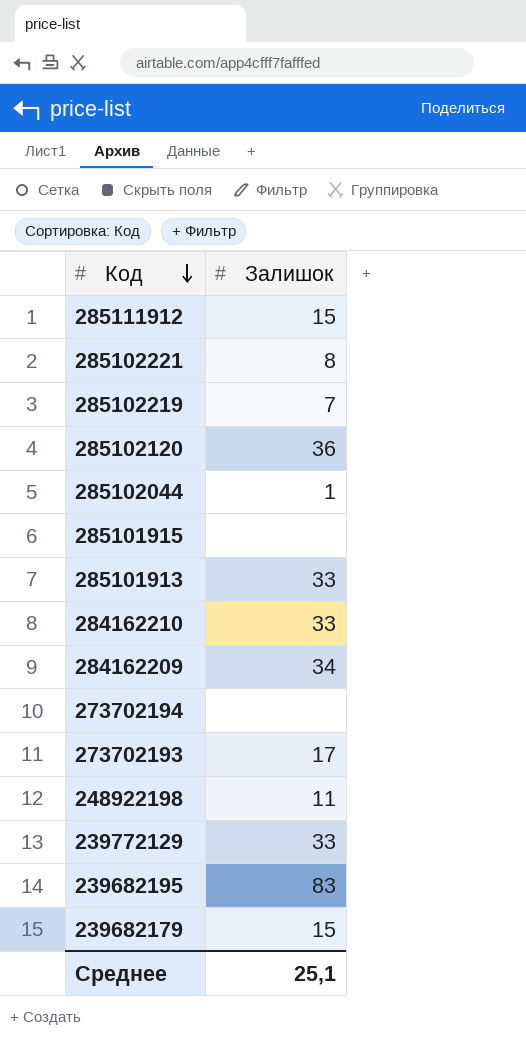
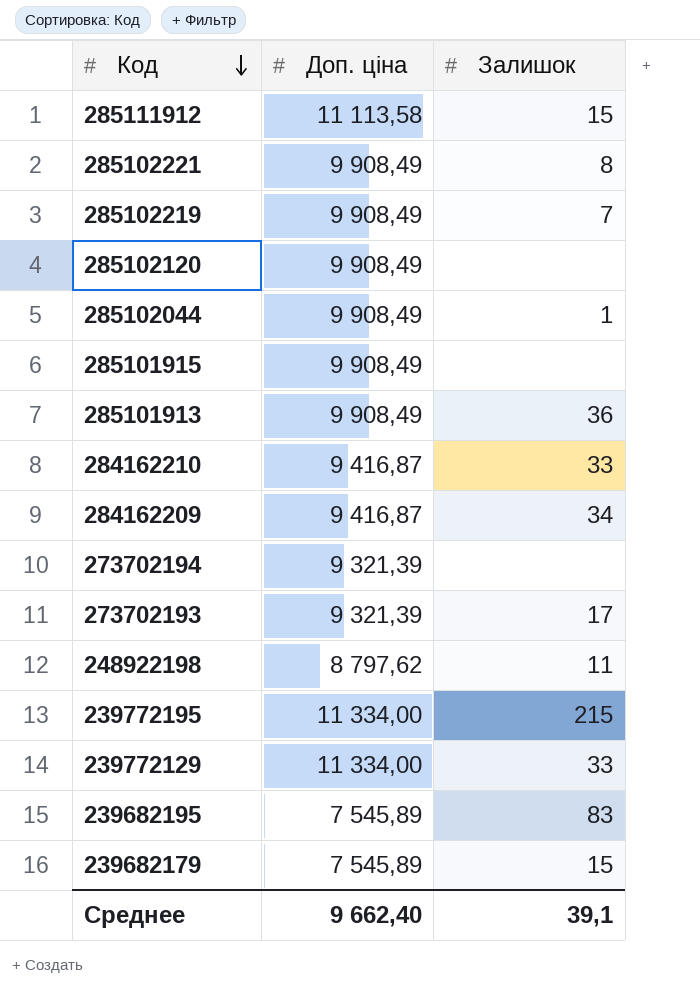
column Доп. ціна | position: none -> 2
285102120 | Залишок: 36 -> none
285101913 | Залишок: 33 -> 36
row 239772195: none -> 11 334,00 | 215
Среднее | Залишок: 25,1 -> 39,1

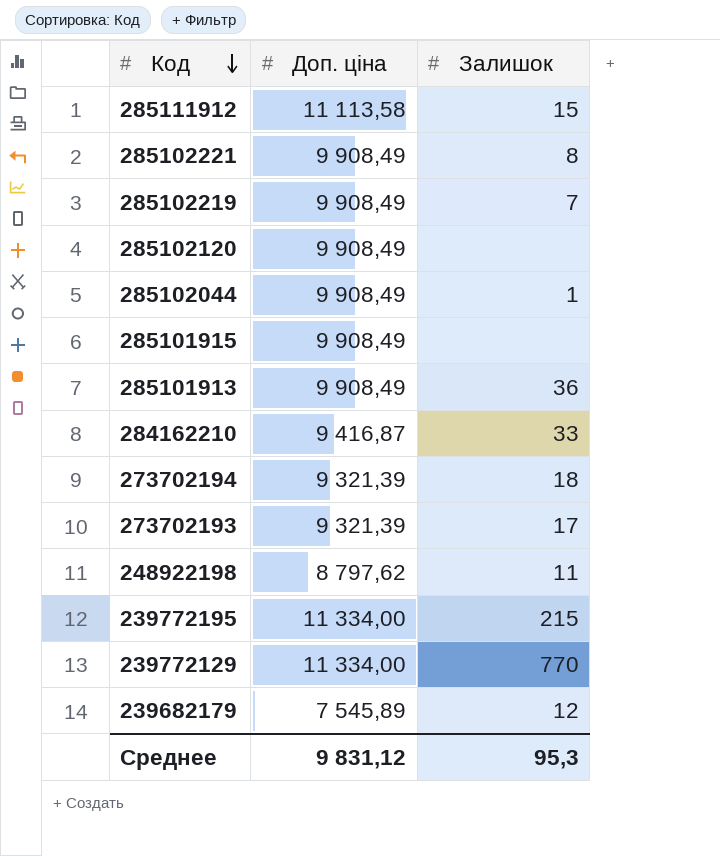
row 284162209: 9 416,87 | 34 -> none
row 239682195: 7 545,89 | 83 -> none
273702194 | Залишок: none -> 18
239772129 | Залишок: 33 -> 770
239682179 | Залишок: 15 -> 12
Среднее | Доп. ціна: 9 662,40 -> 9 831,12
Среднее | Залишок: 39,1 -> 95,3

